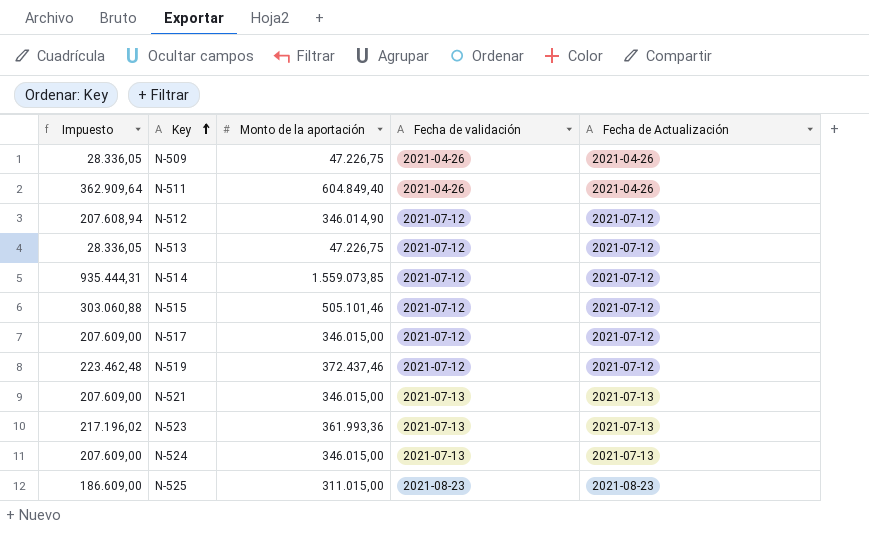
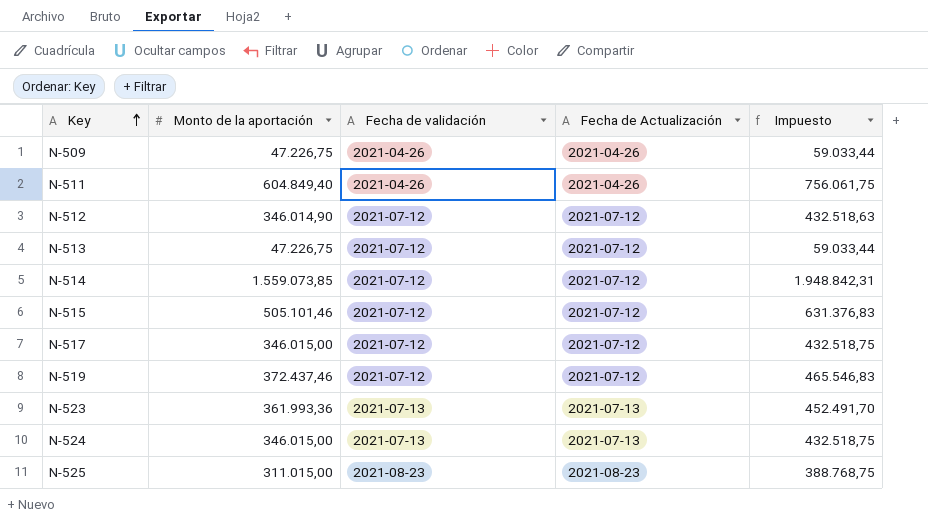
column Impuesto | formula: [Monto de la aportación] * 0,6 -> [Monto de la aportación] * 1,25
column Impuesto | position: 1 -> 5
row N-521: 207.609,00 | 346.015,00 | 2021-07-13 | 2021-07-13 -> none

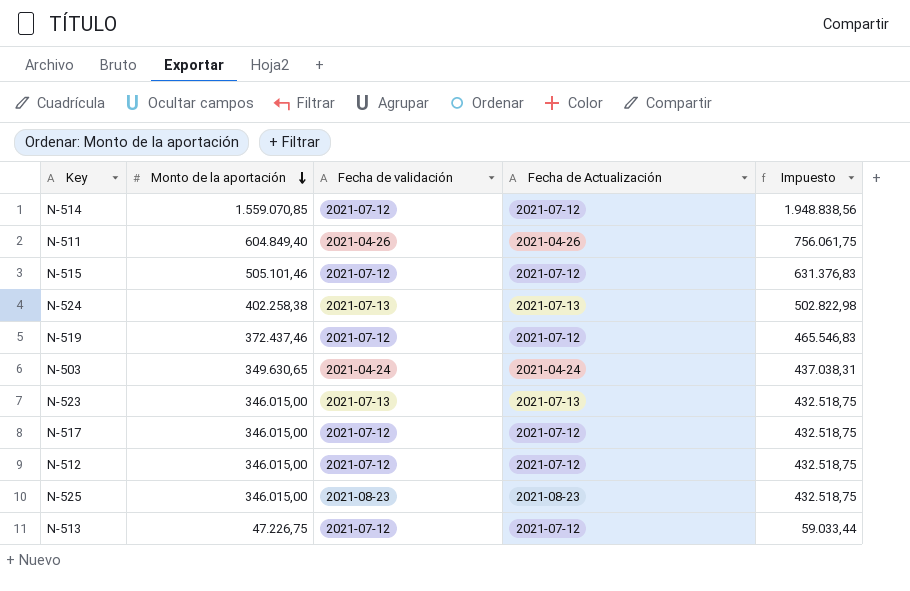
row order: Key ascending -> Monto de la aportación descending
row N-509: 47.226,75 | 2021-04-26 | 2021-04-26 | 59.033,44 -> none
N-514 | Monto de la aportación: 1.559.073,85 -> 1.559.070,85
N-514 | Impuesto: 1.948.842,31 -> 1.948.838,56
N-524 | Monto de la aportación: 346.015,00 -> 402.258,38
N-524 | Impuesto: 432.518,75 -> 502.822,98
row N-503: none -> 349.630,65 | 2021-04-24 | 2021-04-24 | 437.038,31
N-523 | Monto de la aportación: 361.993,36 -> 346.015,00
N-523 | Impuesto: 452.491,70 -> 432.518,75
N-512 | Monto de la aportación: 346.014,90 -> 346.015,00
N-512 | Impuesto: 432.518,63 -> 432.518,75
N-525 | Monto de la aportación: 311.015,00 -> 346.015,00
N-525 | Impuesto: 388.768,75 -> 432.518,75

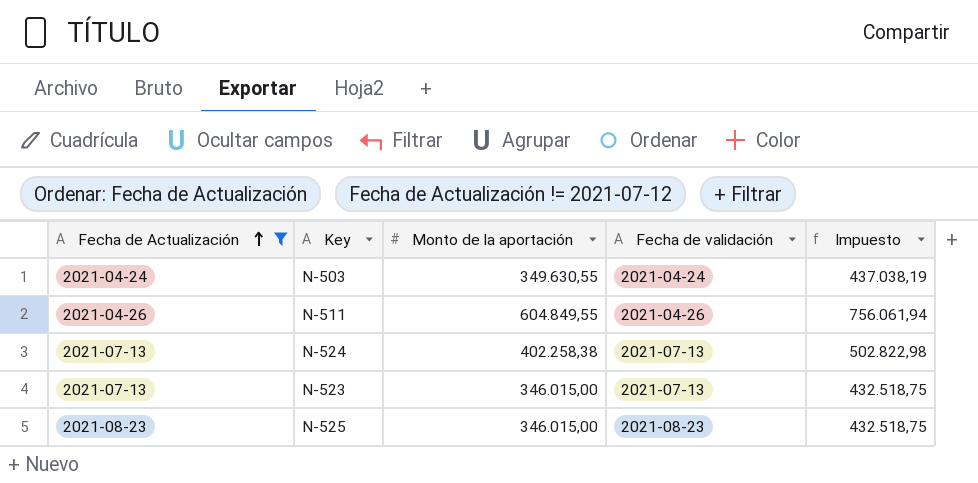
filter: none -> Fecha de Actualización != 2021-07-12
row order: Monto de la aportación descending -> Fecha de Actualización ascending
column Fecha de Actualización | position: 4 -> 1
N-503 | Monto de la aportación: 349.630,65 -> 349.630,55
N-503 | Impuesto: 437.038,31 -> 437.038,19
N-511 | Monto de la aportación: 604.849,40 -> 604.849,55
N-511 | Impuesto: 756.061,75 -> 756.061,94

